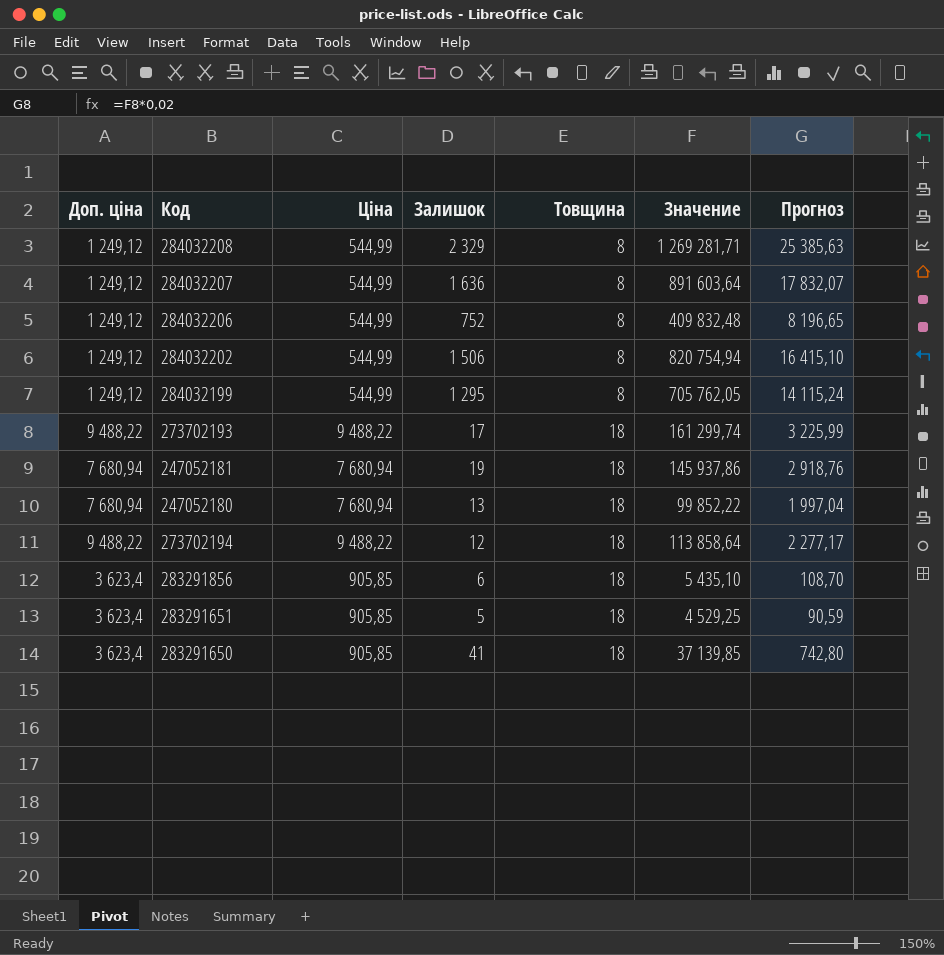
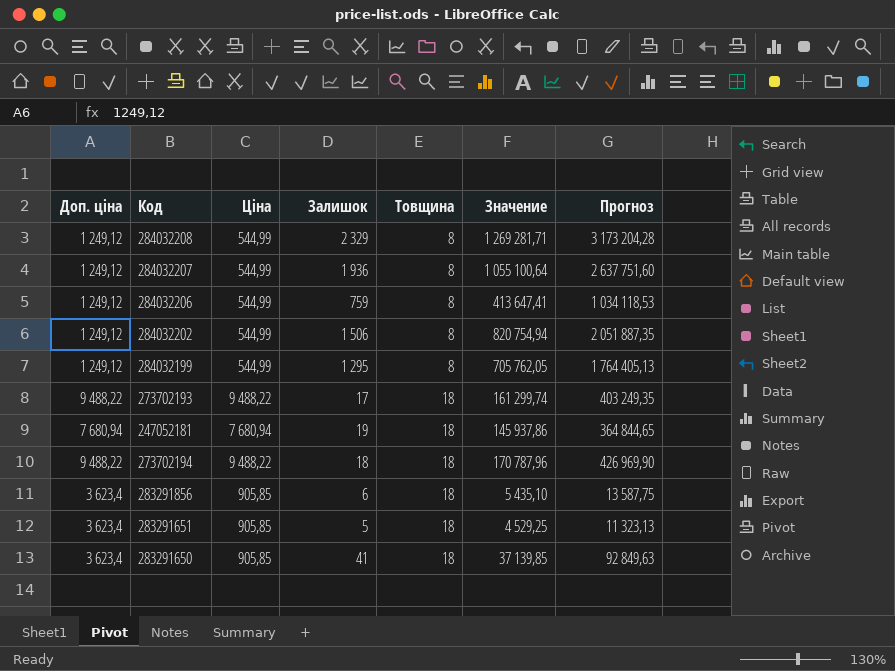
column Прогноз | formula: [Значение] * 0,02 -> [Значение] * 2,5
row 247052180: 7 680,94 | 7 680,94 | 13 | 18 | 99 852,22 | 1 997,04 -> none
284032207 | Залишок: 1 636 -> 1 936
284032207 | Значение: 891 603,64 -> 1 055 100,64
284032206 | Залишок: 752 -> 759
284032206 | Значение: 409 832,48 -> 413 647,41
273702194 | Залишок: 12 -> 18
273702194 | Значение: 113 858,64 -> 170 787,96

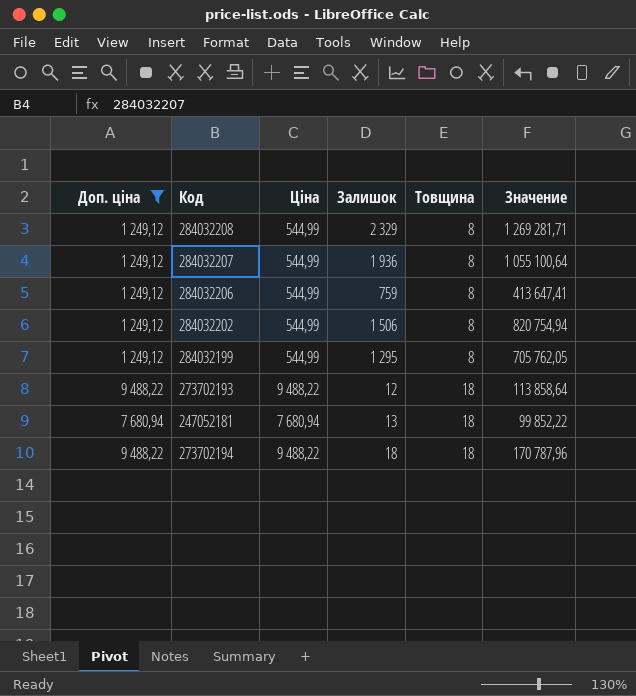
filter: none -> Доп. ціна != 3 623,4
column Прогноз | formula: [Значение] * 2,5 -> none
273702193 | Залишок: 17 -> 12
273702193 | Значение: 161 299,74 -> 113 858,64
247052181 | Залишок: 19 -> 13
247052181 | Значение: 145 937,86 -> 99 852,22

